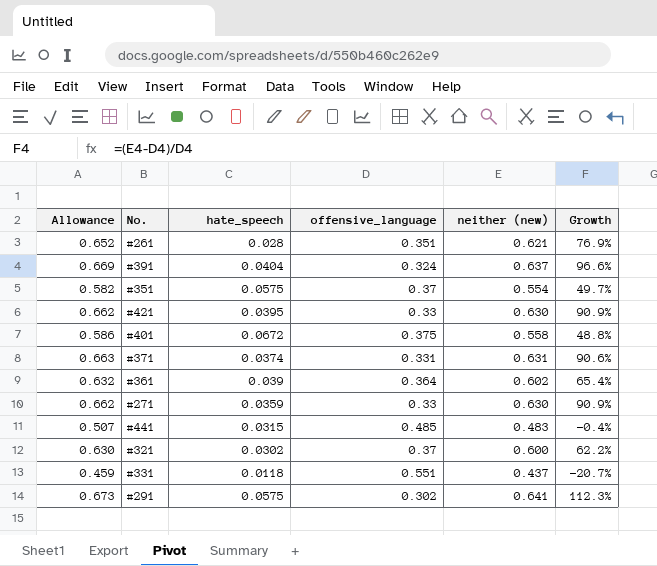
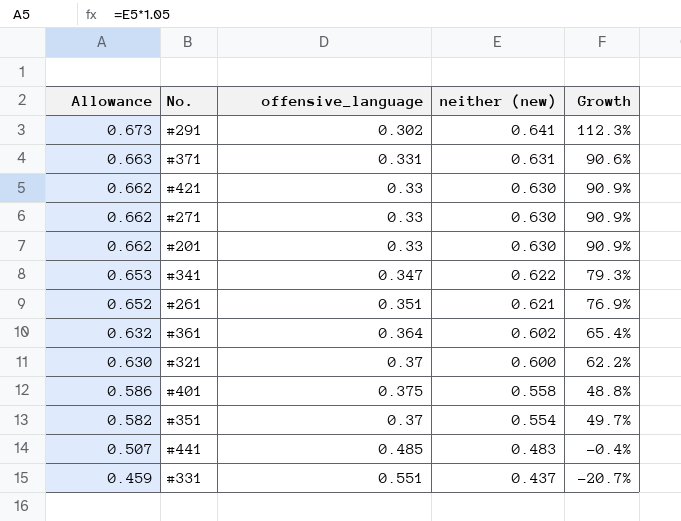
row order: none -> Allowance descending
column hate_speech | position: 3 -> none
row #391: 0.669 | 0.0404 | 0.324 | 0.637 | 96.6% -> none
row #201: none -> 0.662 | 0.33 | 0.630 | 90.9%
row #341: none -> 0.653 | 0.347 | 0.622 | 79.3%

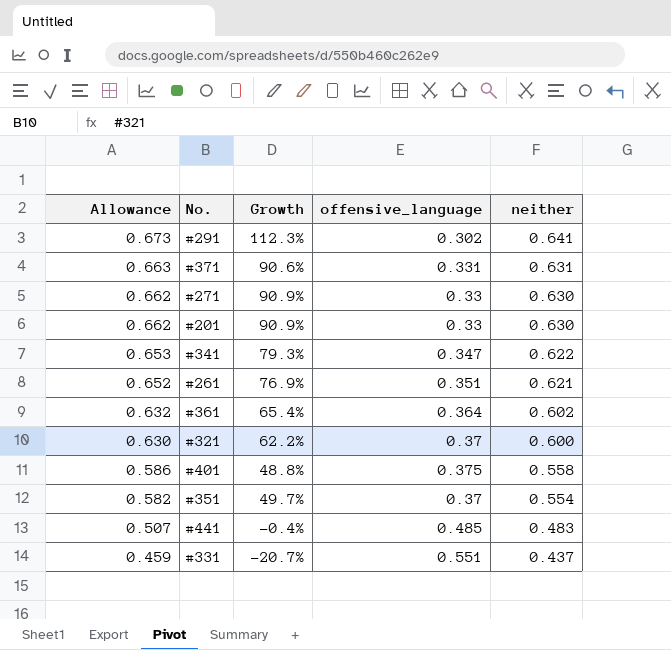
column Growth | position: 5 -> 3
column name: neither (new) -> neither
row #421: 0.662 | 0.33 | 0.630 | 90.9% -> none

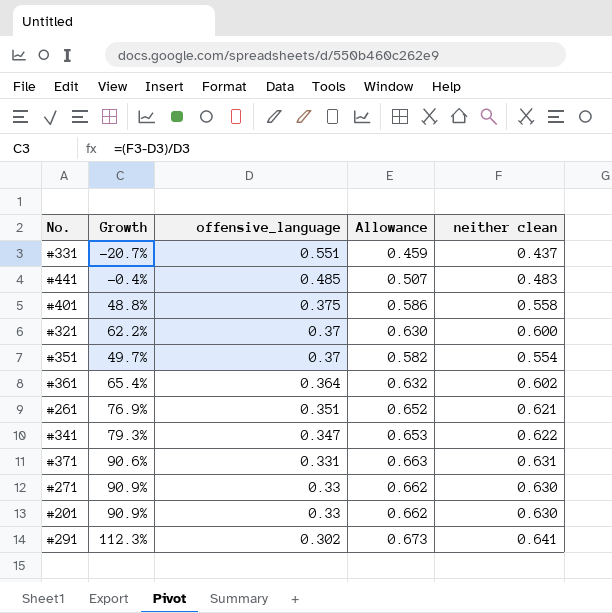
row order: Allowance descending -> offensive_language descending
column Allowance | position: 1 -> 4
column name: neither -> neither clean

